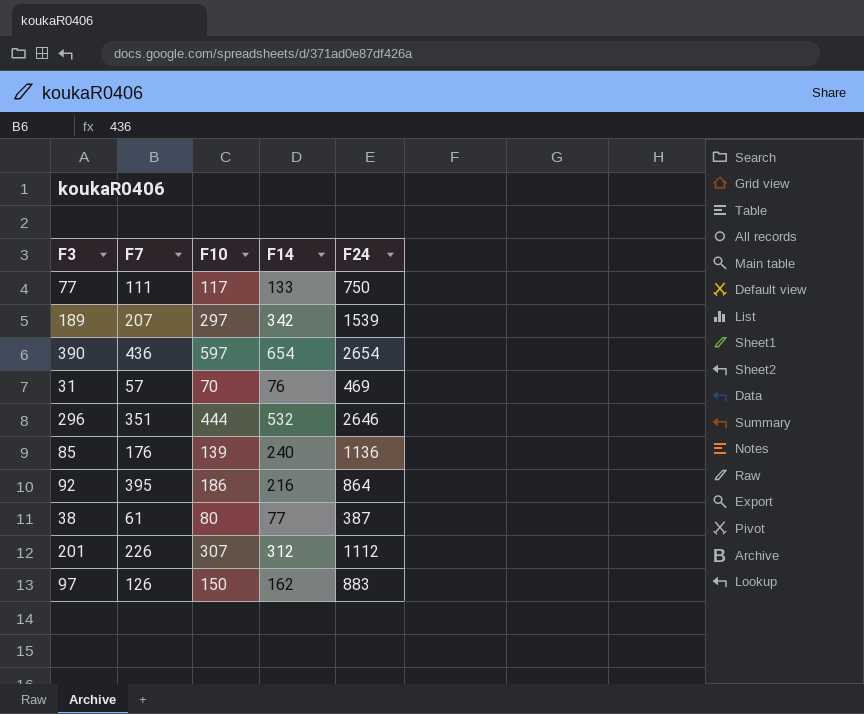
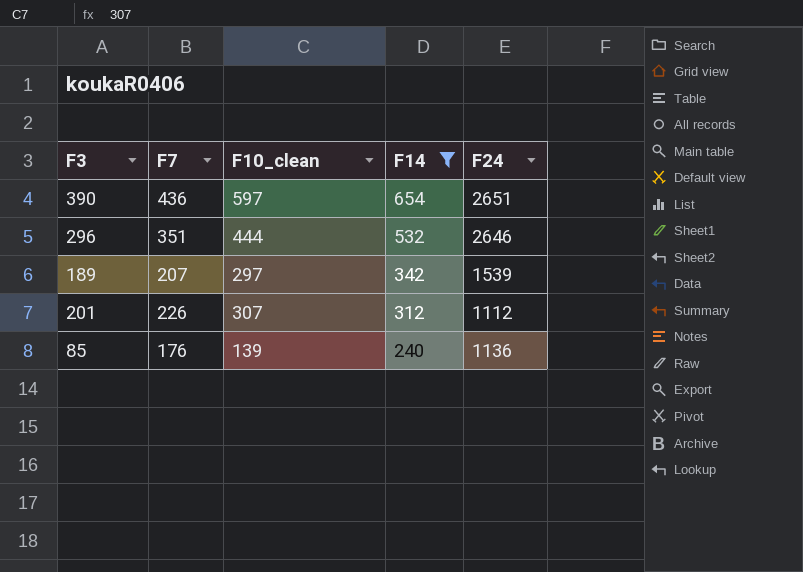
filter: none -> F14 >= 240
row order: none -> F14 descending
column name: F10 -> F10_clean
390 | F24: 2654 -> 2651

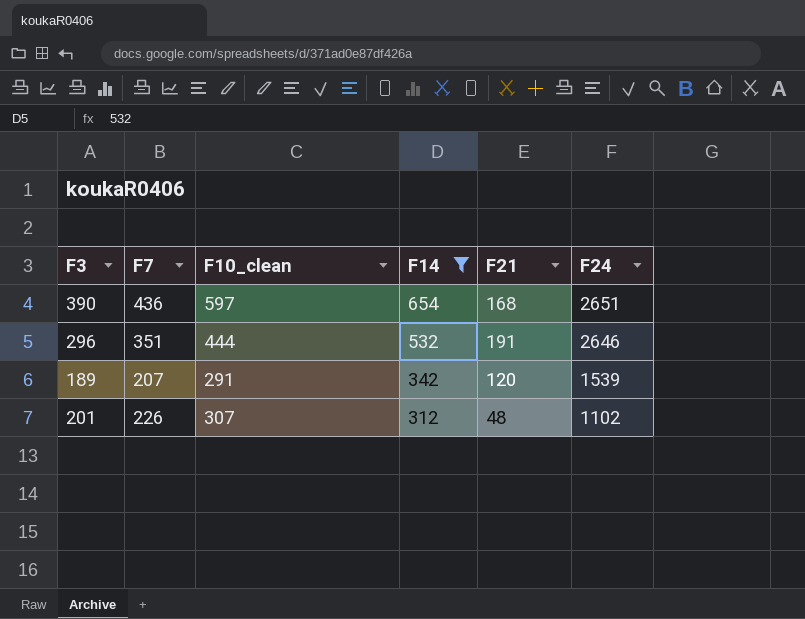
column F21 | position: none -> 5
row 85: 176 | 139 | 240 | 1136 -> none
189 | F10_clean: 297 -> 291
201 | F24: 1112 -> 1102

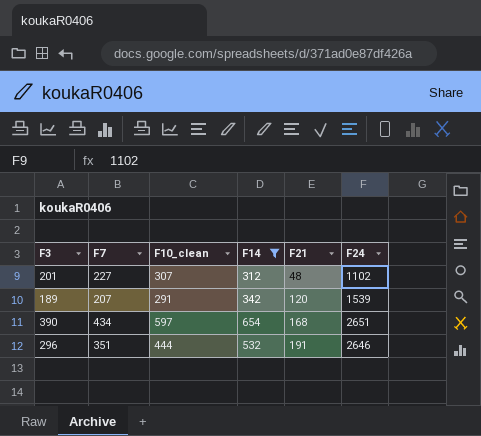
row order: F14 descending -> F21 ascending
201 | F7: 226 -> 227
390 | F7: 436 -> 434

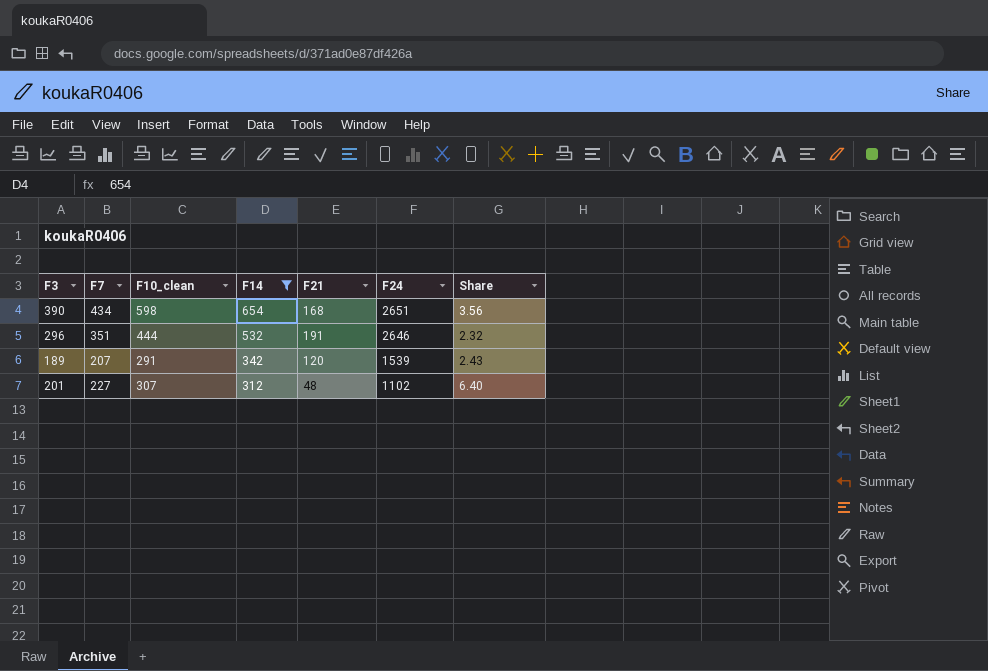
row order: F21 ascending -> F14 descending
column Share | formula: none -> [F10_clean] / [F21]
390 | F10_clean: 597 -> 598

